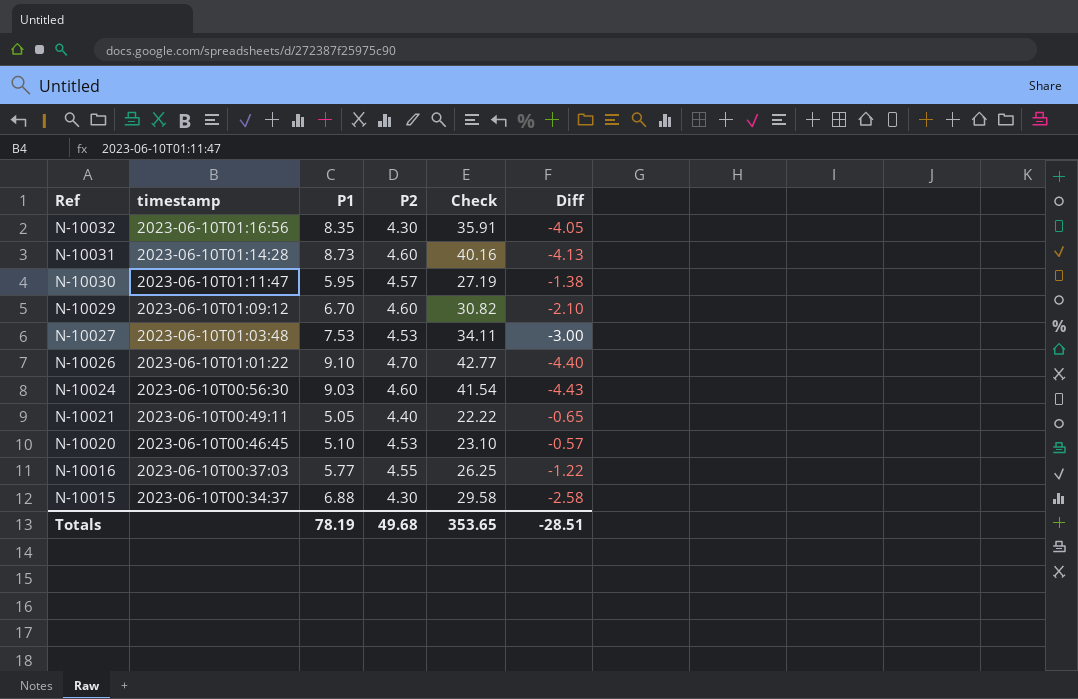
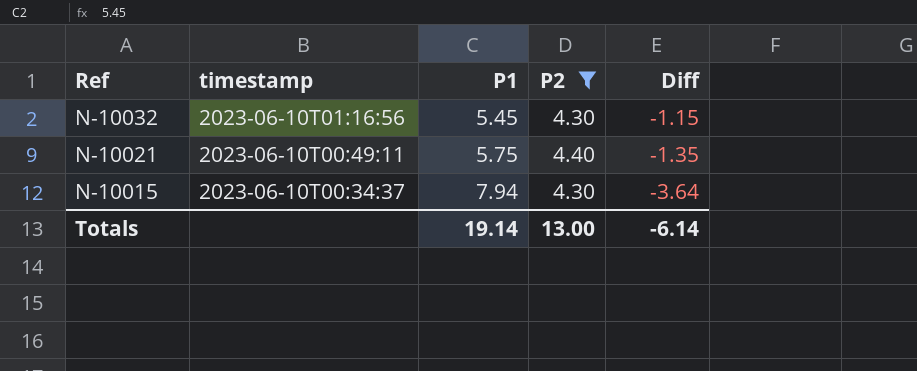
filter: none -> P2 <= 4.40
column Check | formula: [P1] * [P2] -> none
N-10032 | P1: 8.35 -> 5.45
N-10032 | Diff: -4.05 -> -1.15
N-10021 | P1: 5.05 -> 5.75
N-10021 | Diff: -0.65 -> -1.35
N-10015 | P1: 6.88 -> 7.94
N-10015 | Diff: -2.58 -> -3.64
Totals | P1: 78.19 -> 19.14
Totals | P2: 49.68 -> 13.00
Totals | Diff: -28.51 -> -6.14

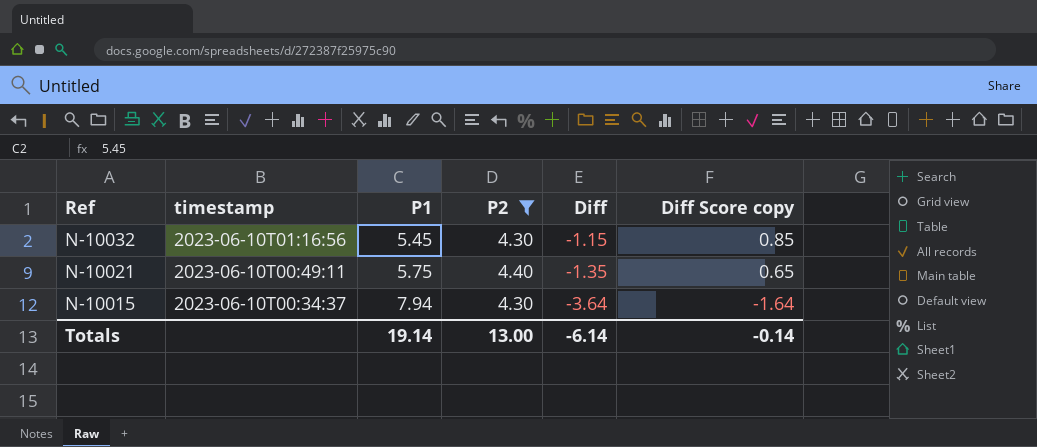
column Diff Score copy | formula: none -> [Diff] + 2

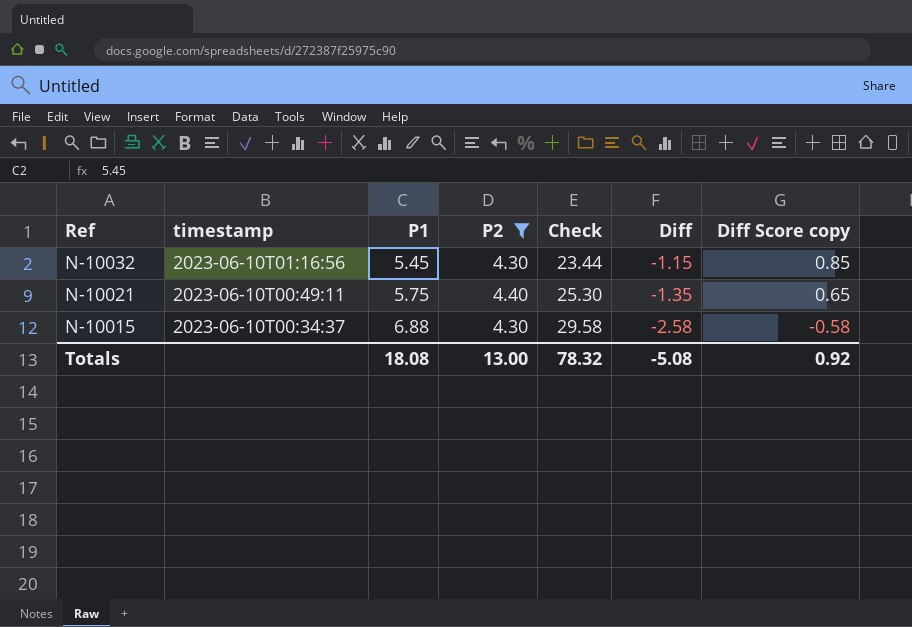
column Check | formula: none -> [P1] * [P2]
N-10015 | P1: 7.94 -> 6.88
N-10015 | Diff: -3.64 -> -2.58
N-10015 | Diff Score copy: -1.64 -> -0.58
Totals | P1: 19.14 -> 18.08
Totals | Diff: -6.14 -> -5.08
Totals | Diff Score copy: -0.14 -> 0.92

